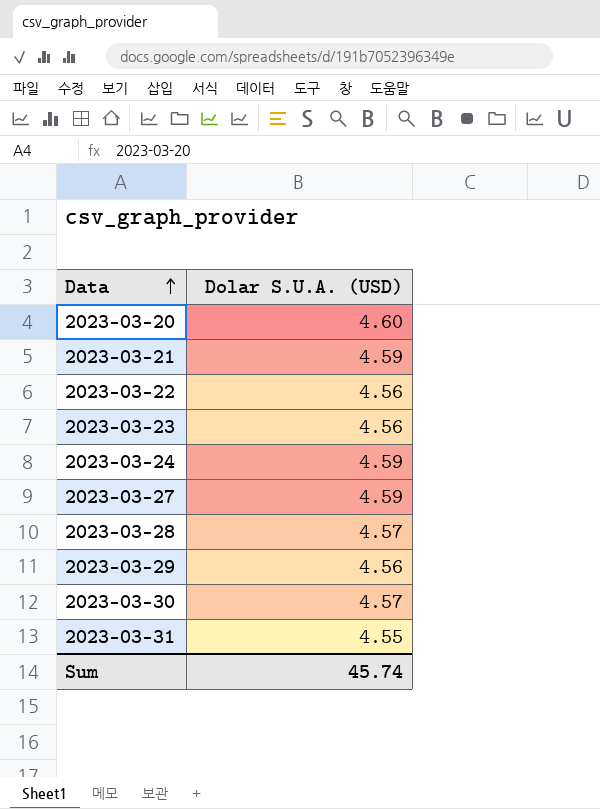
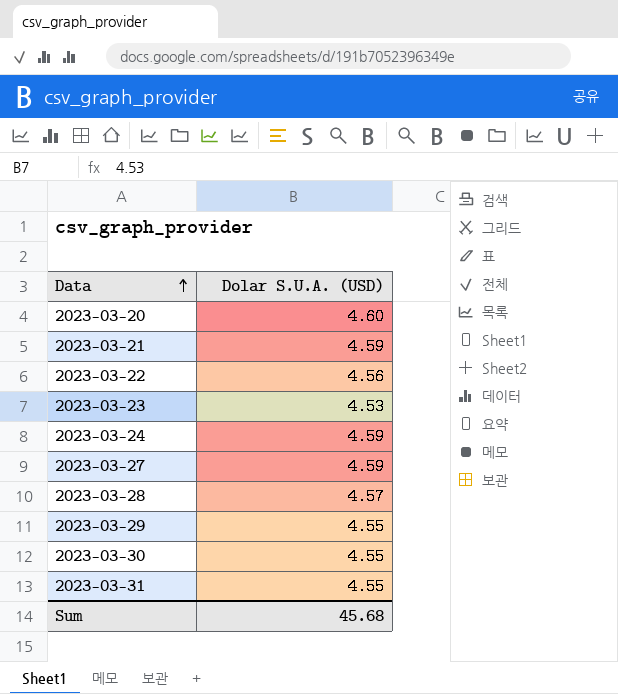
2023-03-23 | Dolar S.U.A. (USD): 4.56 -> 4.53
2023-03-29 | Dolar S.U.A. (USD): 4.56 -> 4.55
2023-03-30 | Dolar S.U.A. (USD): 4.57 -> 4.55
Sum | Dolar S.U.A. (USD): 45.74 -> 45.68

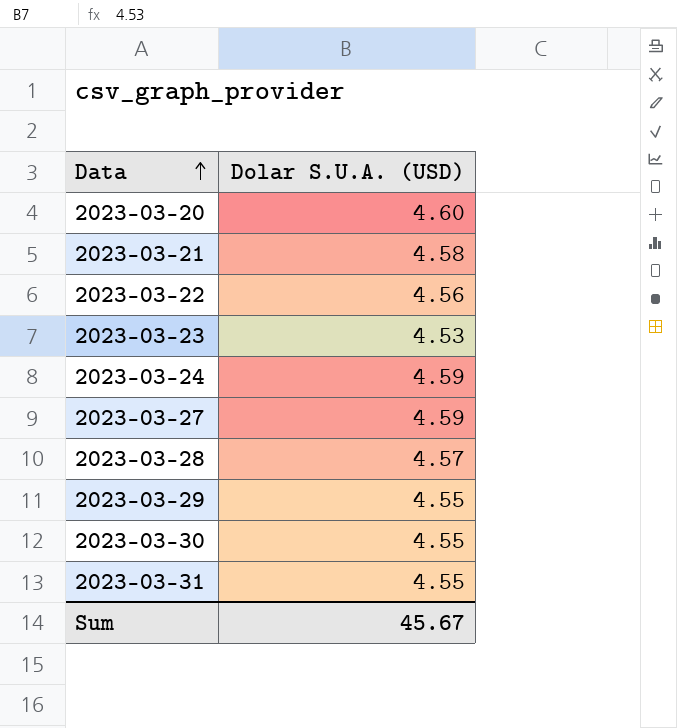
2023-03-21 | Dolar S.U.A. (USD): 4.59 -> 4.58
Sum | Dolar S.U.A. (USD): 45.68 -> 45.67

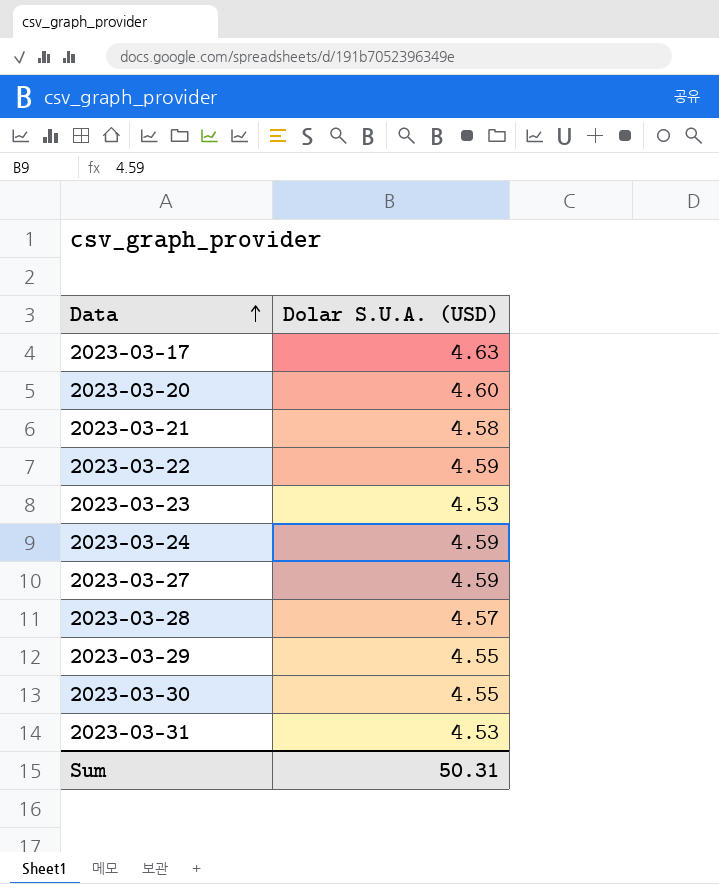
row 2023-03-17: none -> 4.63
2023-03-22 | Dolar S.U.A. (USD): 4.56 -> 4.59
2023-03-31 | Dolar S.U.A. (USD): 4.55 -> 4.53
Sum | Dolar S.U.A. (USD): 45.67 -> 50.31

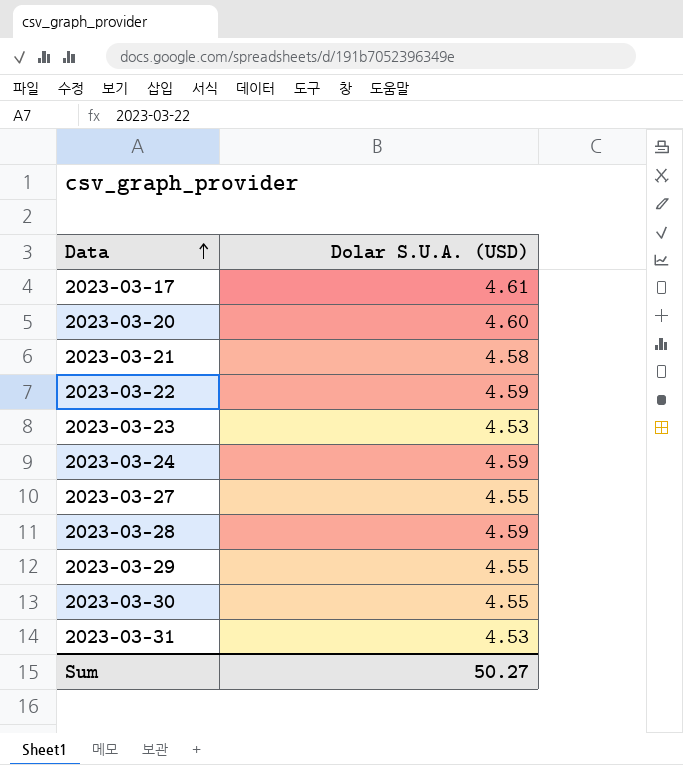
2023-03-17 | Dolar S.U.A. (USD): 4.63 -> 4.61
2023-03-27 | Dolar S.U.A. (USD): 4.59 -> 4.55
2023-03-28 | Dolar S.U.A. (USD): 4.57 -> 4.59
Sum | Dolar S.U.A. (USD): 50.31 -> 50.27

